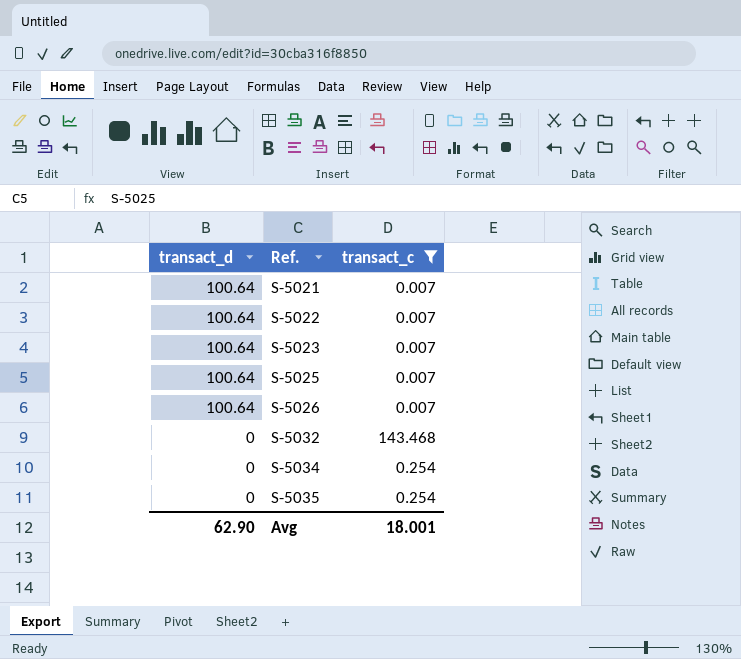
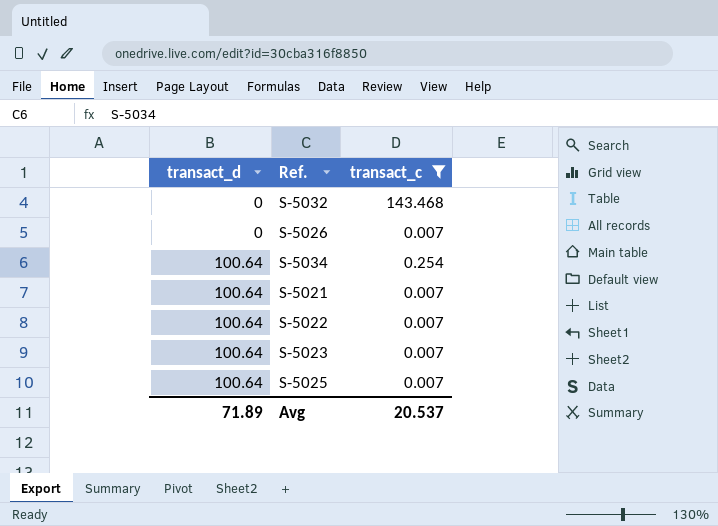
row order: transact_d descending -> transact_d ascending
row S-5035: 0 | 0.254 -> none
S-5026 | transact_d: 100.64 -> 0
S-5034 | transact_d: 0 -> 100.64
Avg | transact_d: 62.90 -> 71.89
Avg | transact_c: 18.001 -> 20.537

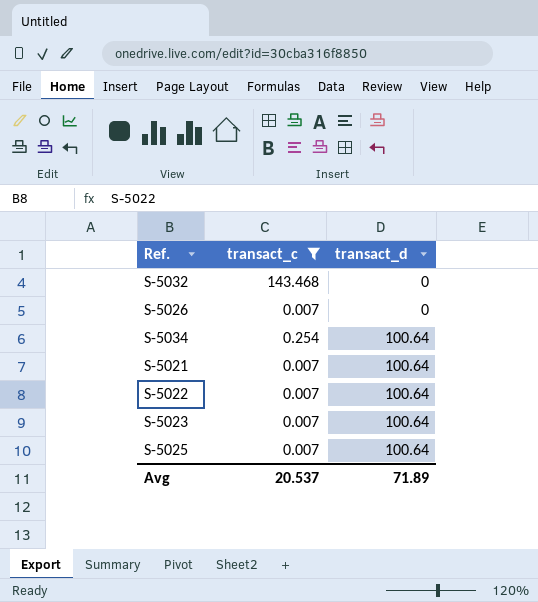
column transact_d | position: 1 -> 3

